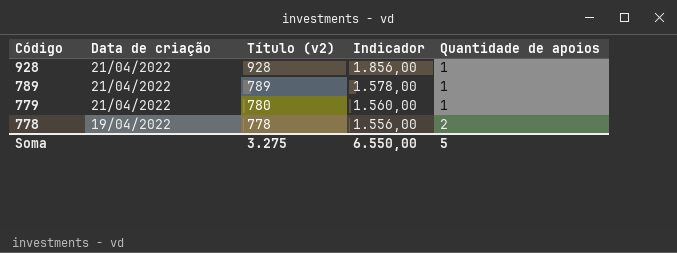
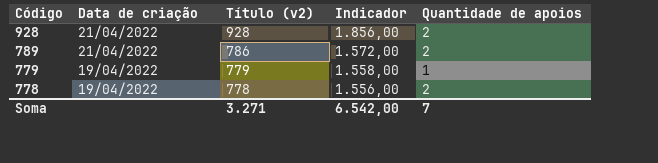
928 | Quantidade de apoios: 1 -> 2
789 | Título (v2): 789 -> 786
789 | Indicador: 1.578,00 -> 1.572,00
789 | Quantidade de apoios: 1 -> 2
779 | Data de criação: 21/04/2022 -> 19/04/2022
779 | Título (v2): 780 -> 779
779 | Indicador: 1.560,00 -> 1.558,00
Soma | Título (v2): 3.275 -> 3.271
Soma | Indicador: 6.550,00 -> 6.542,00
Soma | Quantidade de apoios: 5 -> 7

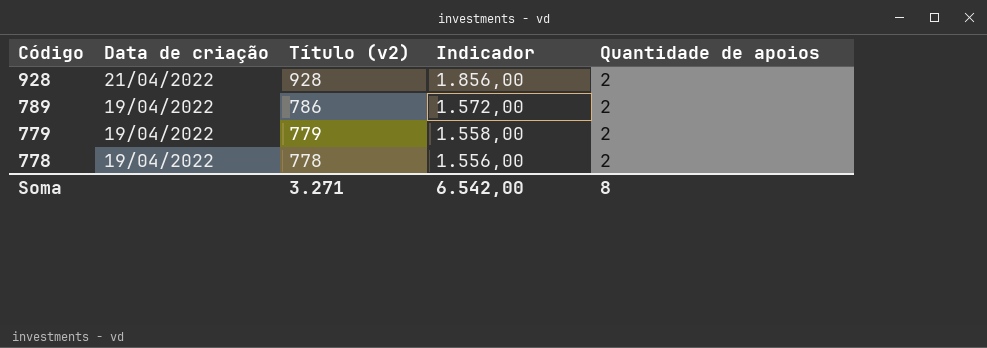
789 | Data de criação: 21/04/2022 -> 19/04/2022
779 | Quantidade de apoios: 1 -> 2
Soma | Quantidade de apoios: 7 -> 8

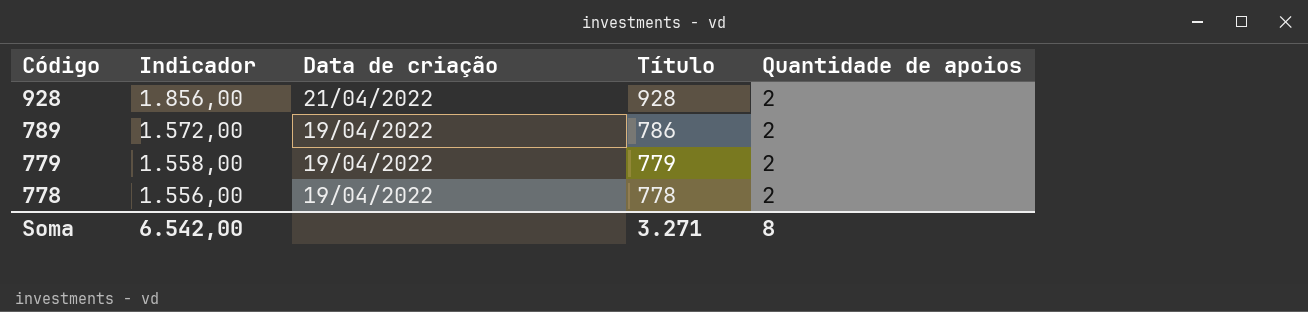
column Indicador | position: 4 -> 2
column name: Título (v2) -> Título

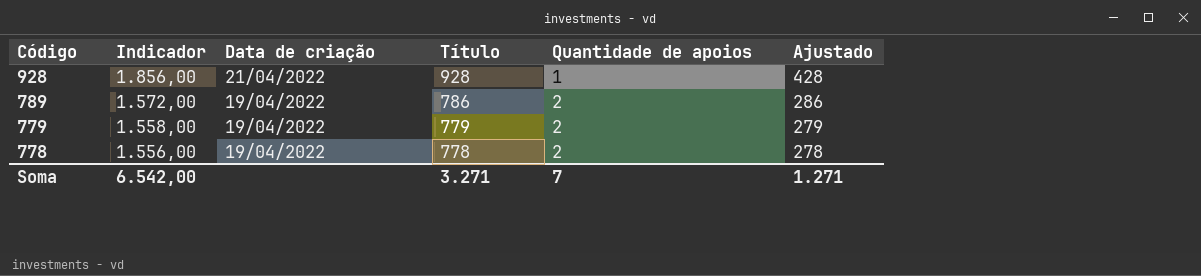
column Ajustado | formula: none -> [Título] - 500
928 | Quantidade de apoios: 2 -> 1
Soma | Quantidade de apoios: 8 -> 7

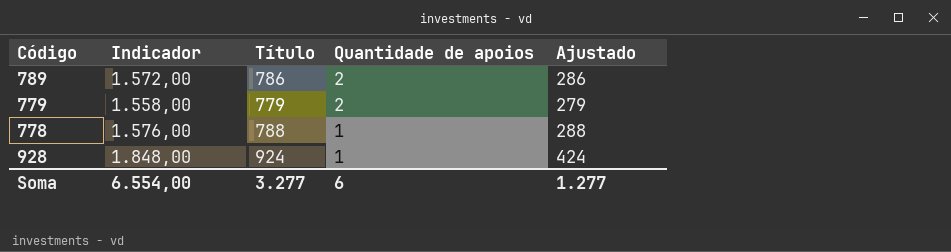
row order: Código descending -> Quantidade de apoios descending
column Data de criação | position: 3 -> none
778 | Indicador: 1.556,00 -> 1.576,00
778 | Título: 778 -> 788
778 | Quantidade de apoios: 2 -> 1
778 | Ajustado: 278 -> 288
928 | Indicador: 1.856,00 -> 1.848,00
928 | Título: 928 -> 924
928 | Ajustado: 428 -> 424
Soma | Indicador: 6.542,00 -> 6.554,00
Soma | Título: 3.271 -> 3.277
Soma | Quantidade de apoios: 7 -> 6
Soma | Ajustado: 1.271 -> 1.277

